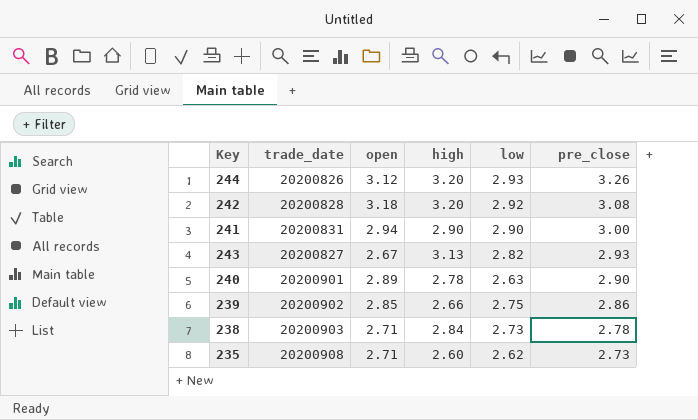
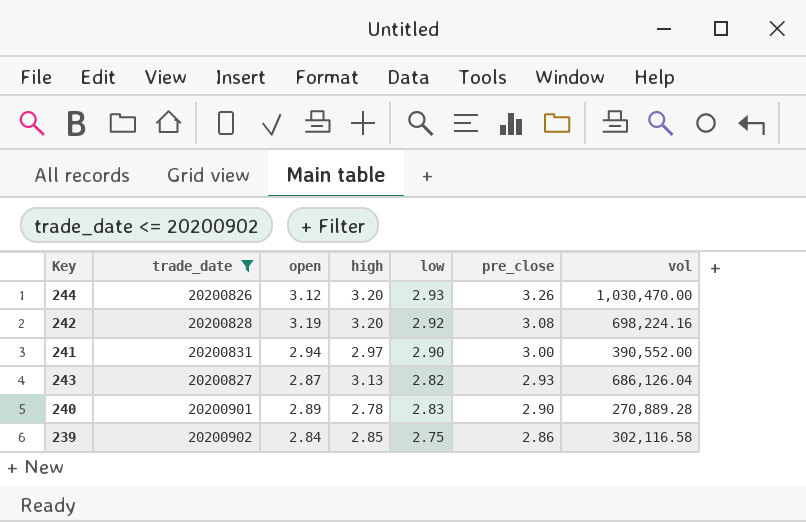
filter: none -> trade_date <= 20200902
column vol | position: none -> 7
242 | open: 3.18 -> 3.19
241 | high: 2.90 -> 2.97
243 | open: 2.67 -> 2.87
240 | low: 2.63 -> 2.83
239 | open: 2.85 -> 2.84
239 | high: 2.66 -> 2.85

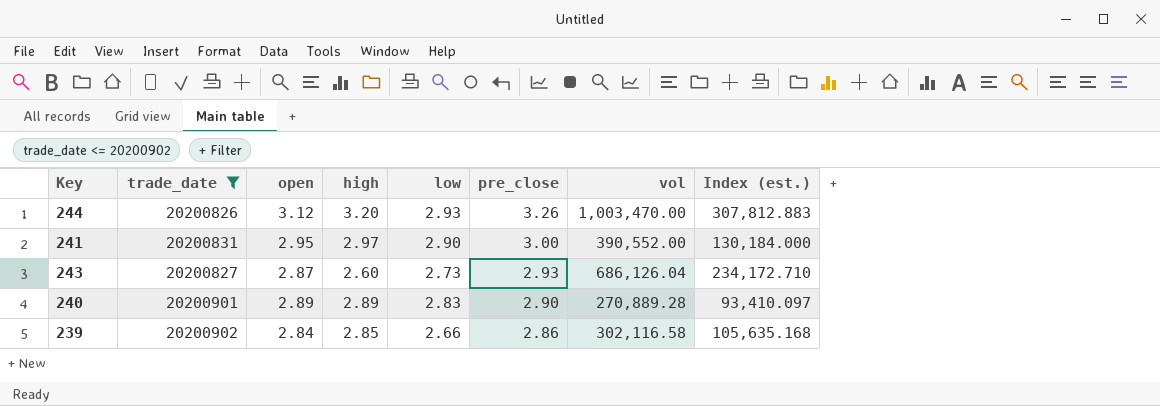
column Index (est.) | formula: none -> [vol] / [pre_close]
row 242: 20200828 | 3.19 | 3.20 | 2.92 | 3.08 | 698,224.16 -> none
244 | vol: 1,030,470.00 -> 1,003,470.00
241 | open: 2.94 -> 2.95
243 | high: 3.13 -> 2.60
243 | low: 2.82 -> 2.73
240 | high: 2.78 -> 2.89
239 | low: 2.75 -> 2.66

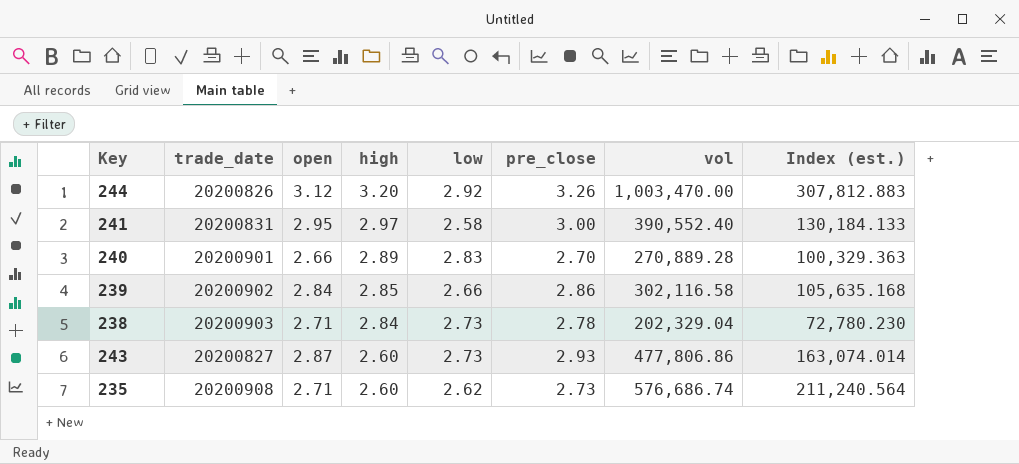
filter: trade_date <= 20200902 -> none
row order: pre_close descending -> high descending
244 | low: 2.93 -> 2.92
241 | low: 2.90 -> 2.58
241 | vol: 390,552.00 -> 390,552.40
241 | Index (est.): 130,184.000 -> 130,184.133
240 | open: 2.89 -> 2.66
240 | pre_close: 2.90 -> 2.70
240 | Index (est.): 93,410.097 -> 100,329.363
243 | vol: 686,126.04 -> 477,806.86
243 | Index (est.): 234,172.710 -> 163,074.014

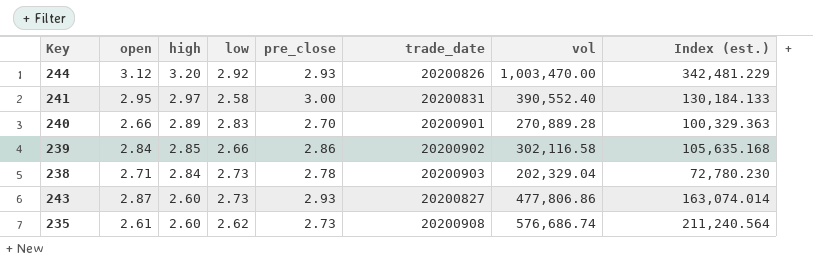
column trade_date | position: 2 -> 6
244 | pre_close: 3.26 -> 2.93
244 | Index (est.): 307,812.883 -> 342,481.229
235 | open: 2.71 -> 2.61

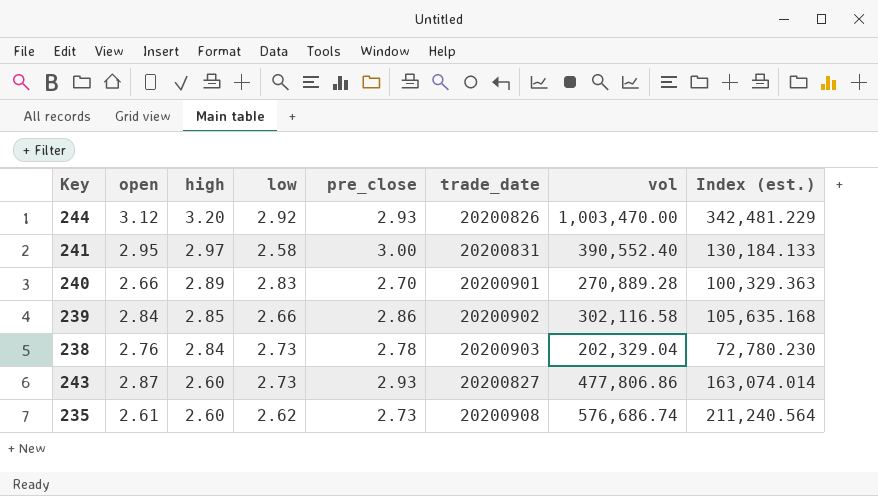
238 | open: 2.71 -> 2.76

